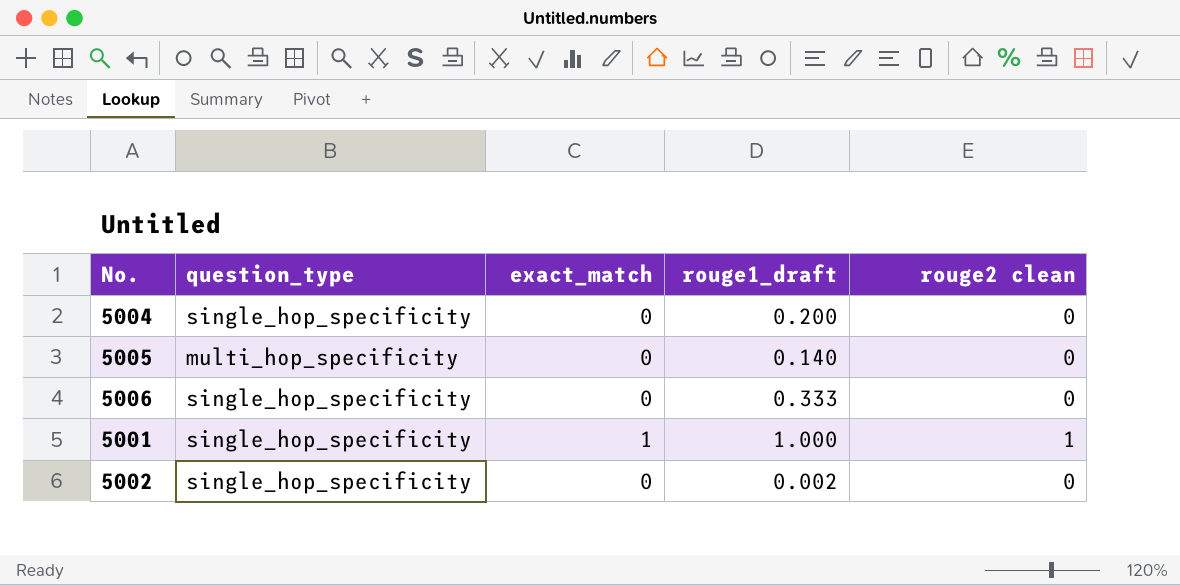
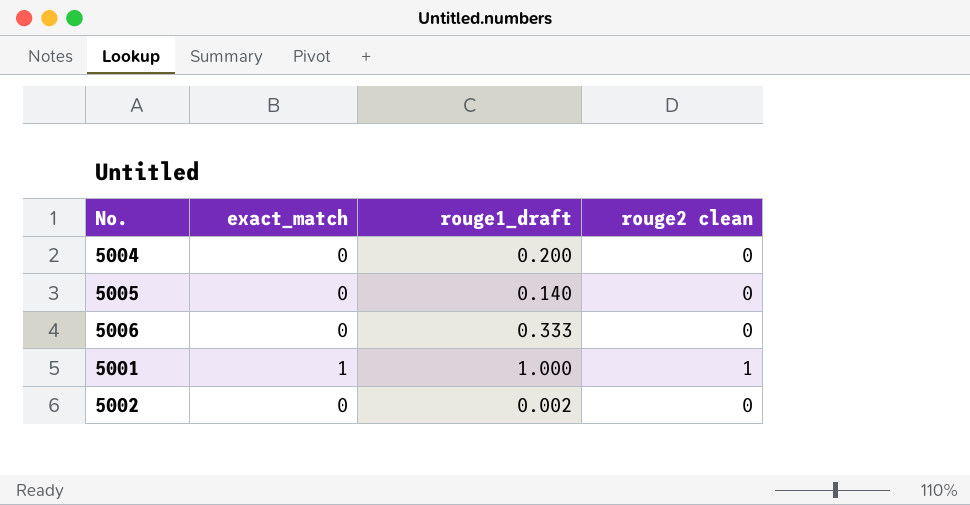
column question_type | position: 2 -> none

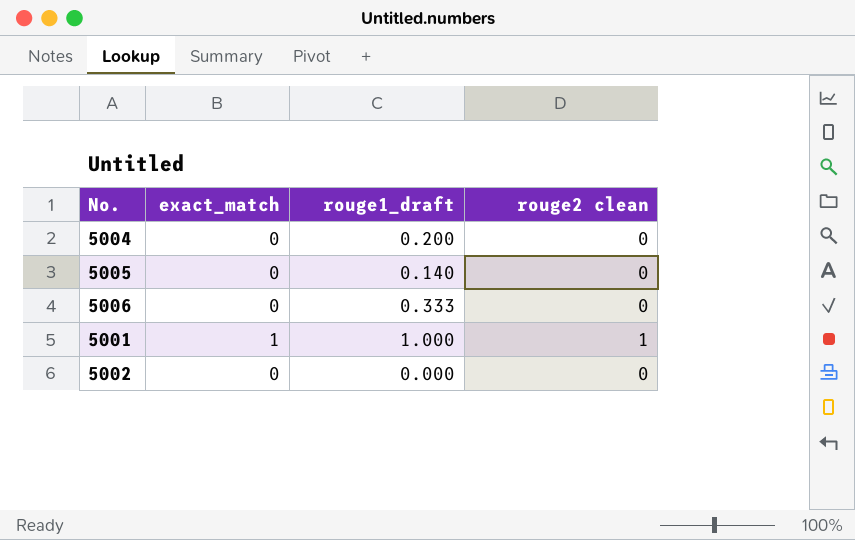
5002 | rouge1_draft: 0.002 -> 0.000

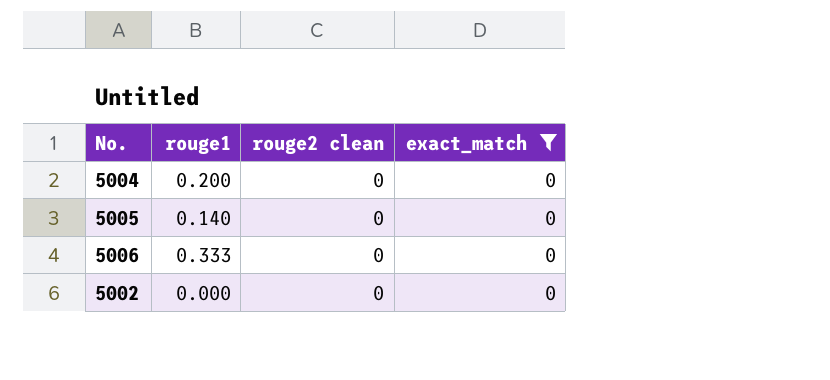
filter: none -> exact_match = 0
column name: rouge1_draft -> rouge1
column exact_match | position: 2 -> 4

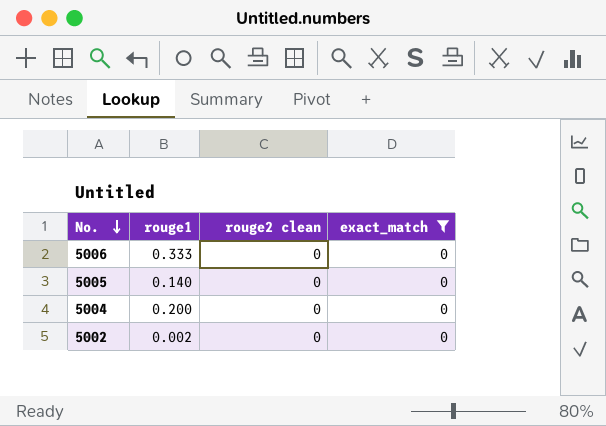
row order: none -> No. descending
5002 | rouge1: 0.000 -> 0.002

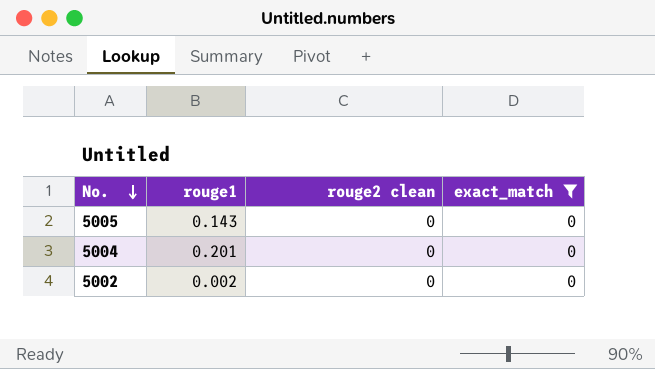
row 5006: 0.333 | 0 | 0 -> none
5005 | rouge1: 0.140 -> 0.143
5004 | rouge1: 0.200 -> 0.201

